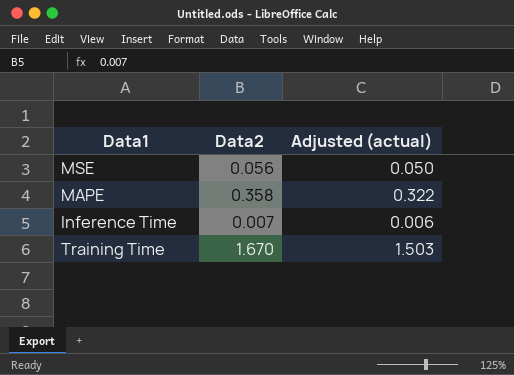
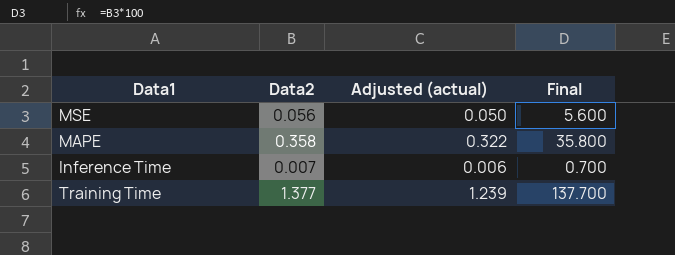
column Final | formula: none -> [Data2] * 100
Training Time | Data2: 1.670 -> 1.377
Training Time | Adjusted (actual): 1.503 -> 1.239

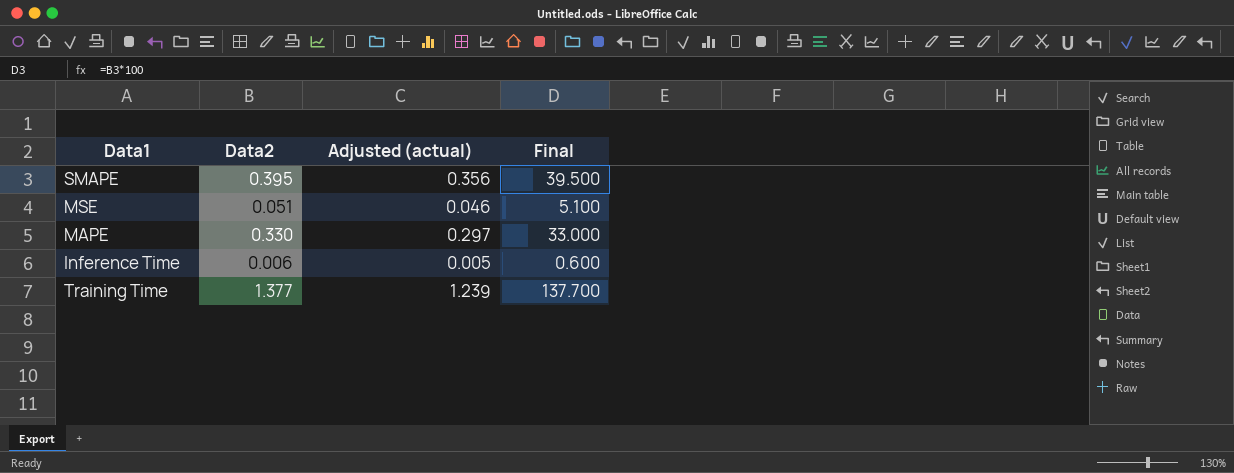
row SMAPE: none -> 0.395 | 0.356 | 39.500
MSE | Data2: 0.056 -> 0.051
MSE | Adjusted (actual): 0.050 -> 0.046
MSE | Final: 5.600 -> 5.100
MAPE | Data2: 0.358 -> 0.330
MAPE | Adjusted (actual): 0.322 -> 0.297
MAPE | Final: 35.800 -> 33.000
Inference Time | Data2: 0.007 -> 0.006
Inference Time | Adjusted (actual): 0.006 -> 0.005
Inference Time | Final: 0.700 -> 0.600

